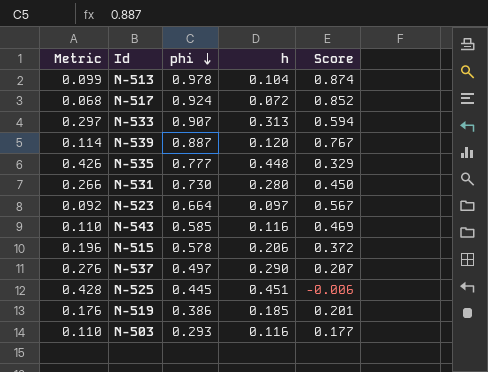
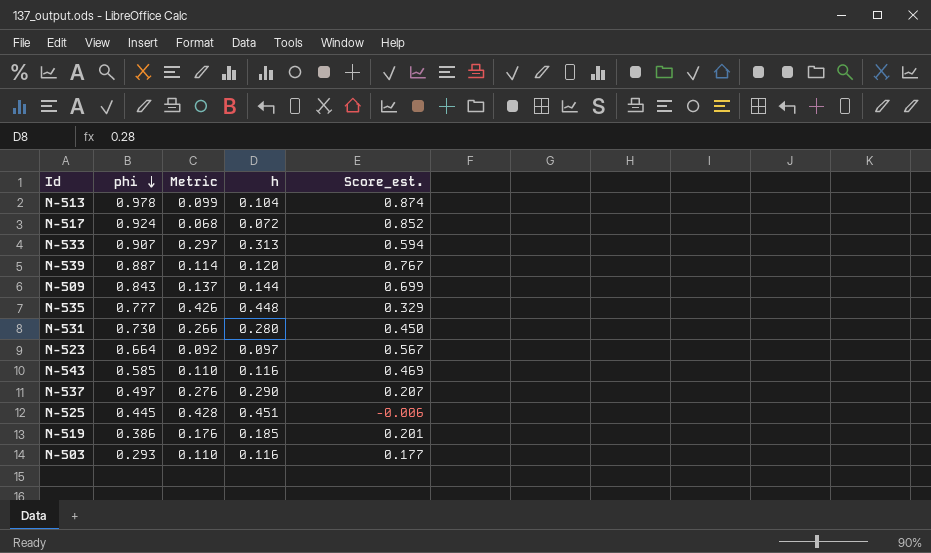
column Metric | position: 1 -> 3
column name: Score -> Score_est.
row N-515: 0.196 | 0.578 | 0.206 | 0.372 -> none
row N-509: none -> 0.843 | 0.137 | 0.144 | 0.699

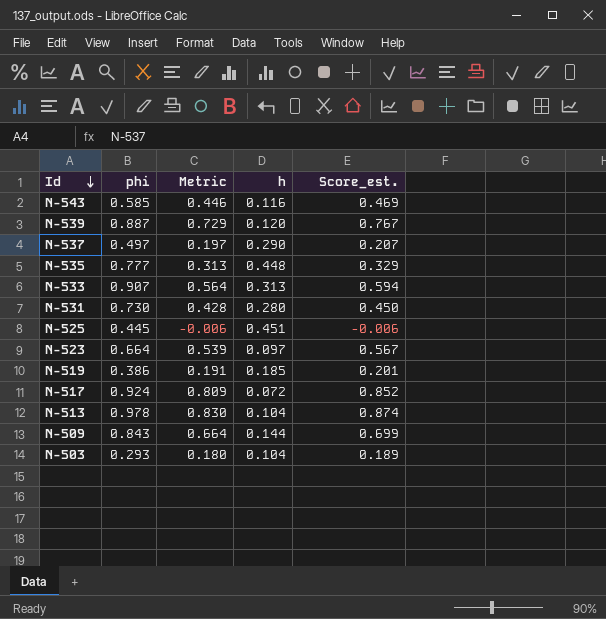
row order: phi descending -> Id descending
column Metric | formula: [h] * 0.95 -> [Score_est.] * 0.95
N-503 | h: 0.116 -> 0.104
N-503 | Score_est.: 0.177 -> 0.189

